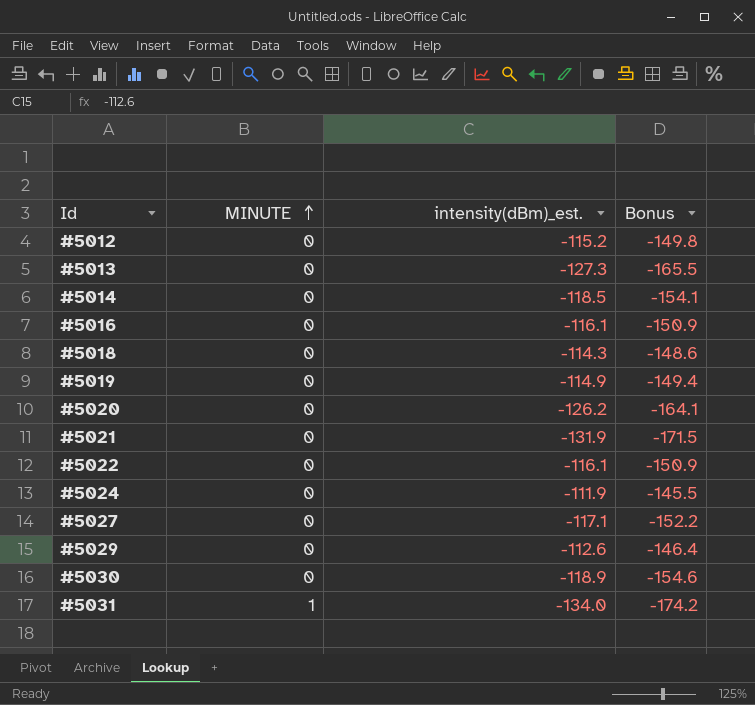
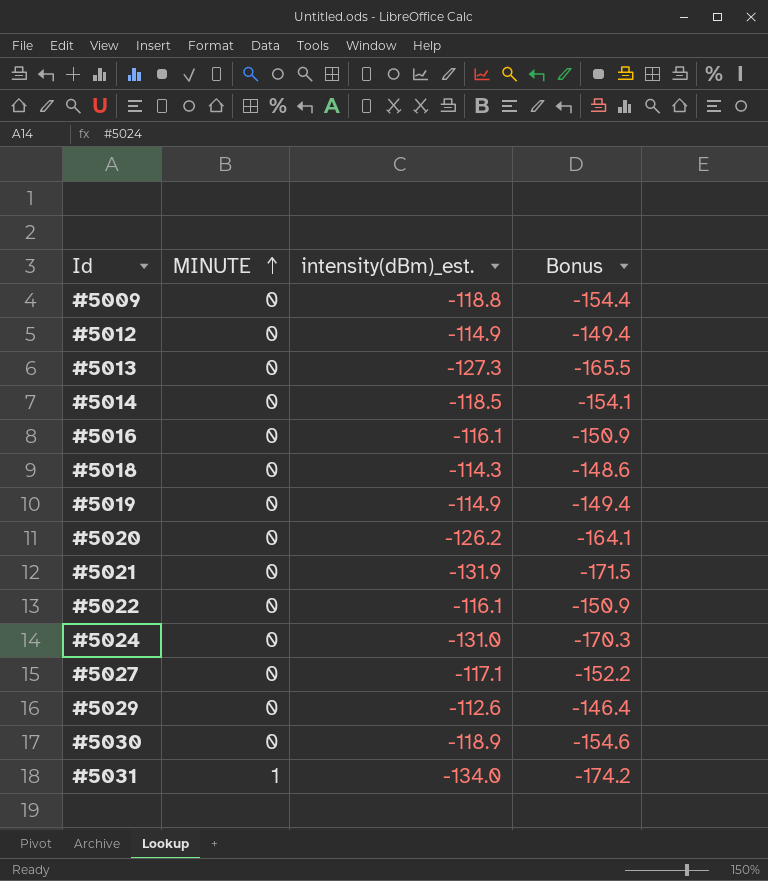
row #5009: none -> 0 | -118.8 | -154.4
#5012 | intensity(dBm)_est.: -115.2 -> -114.9
#5012 | Bonus: -149.8 -> -149.4
#5024 | intensity(dBm)_est.: -111.9 -> -131.0
#5024 | Bonus: -145.5 -> -170.3

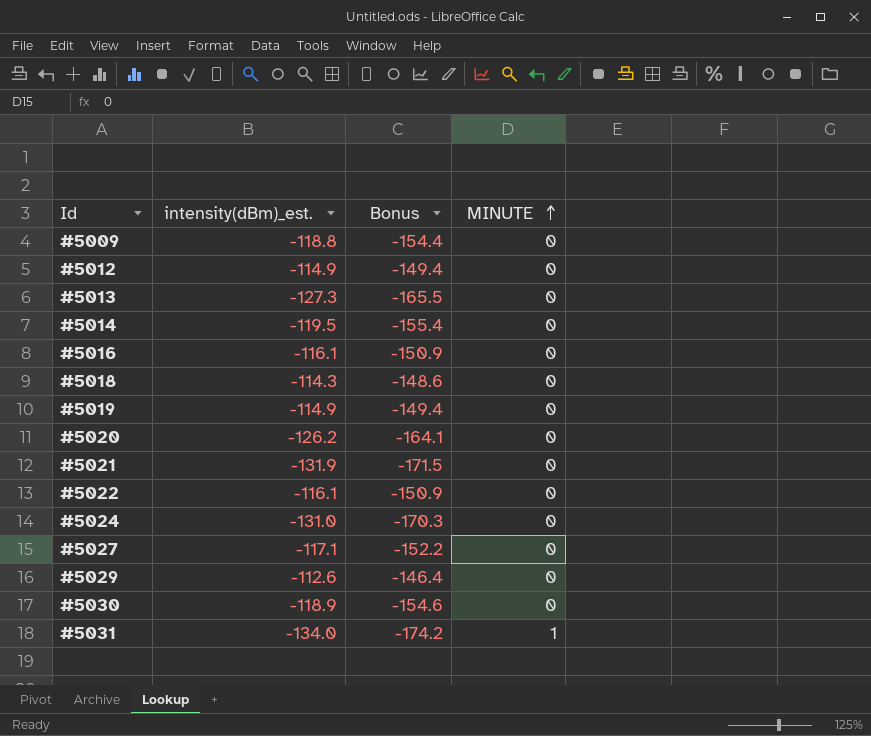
column MINUTE | position: 2 -> 4
#5014 | intensity(dBm)_est.: -118.5 -> -119.5
#5014 | Bonus: -154.1 -> -155.4

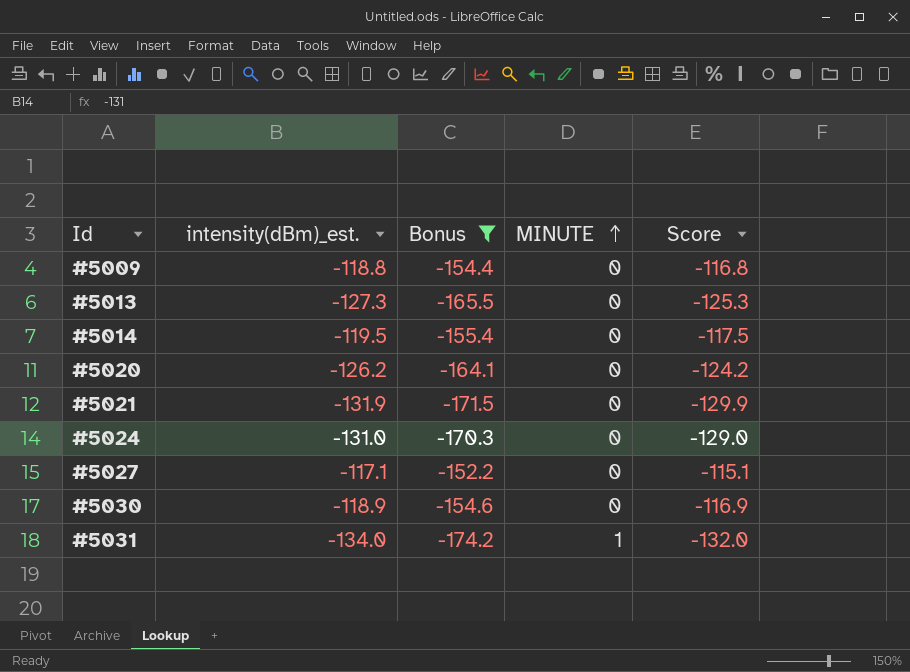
filter: none -> Bonus <= -152.2
column Score | formula: none -> [intensity(dBm)_est.] + 2

